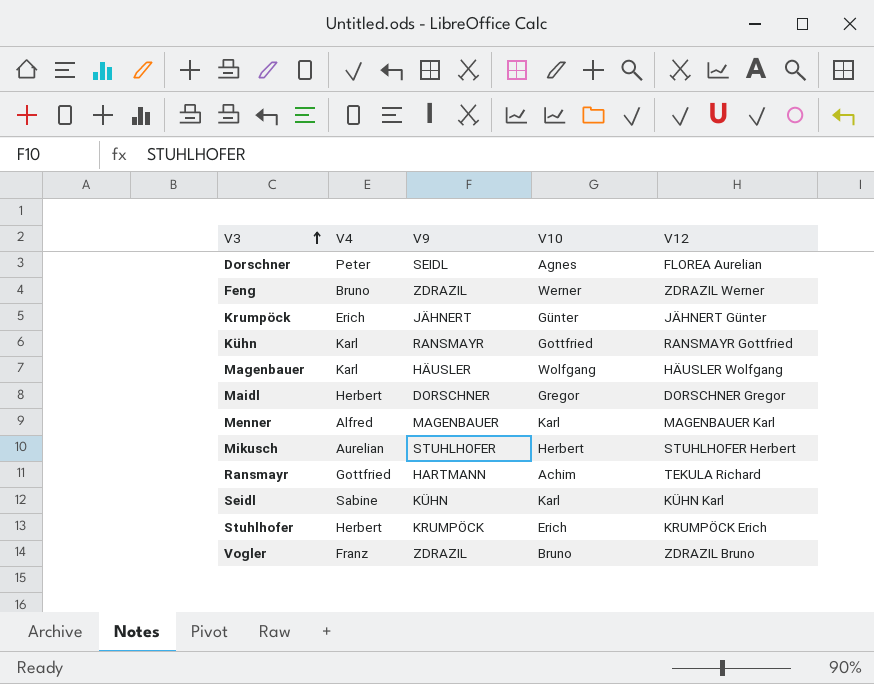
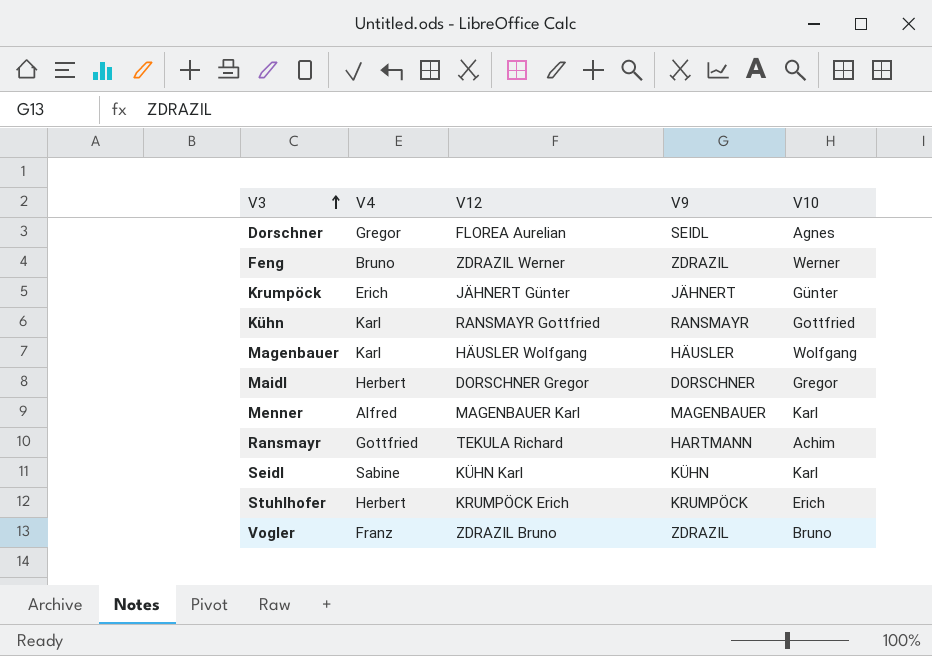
column V12 | position: 5 -> 3
row Mikusch: Aurelian | STUHLHOFER | Herbert | STUHLHOFER Herbert -> none
Dorschner | V4: Peter -> Gregor

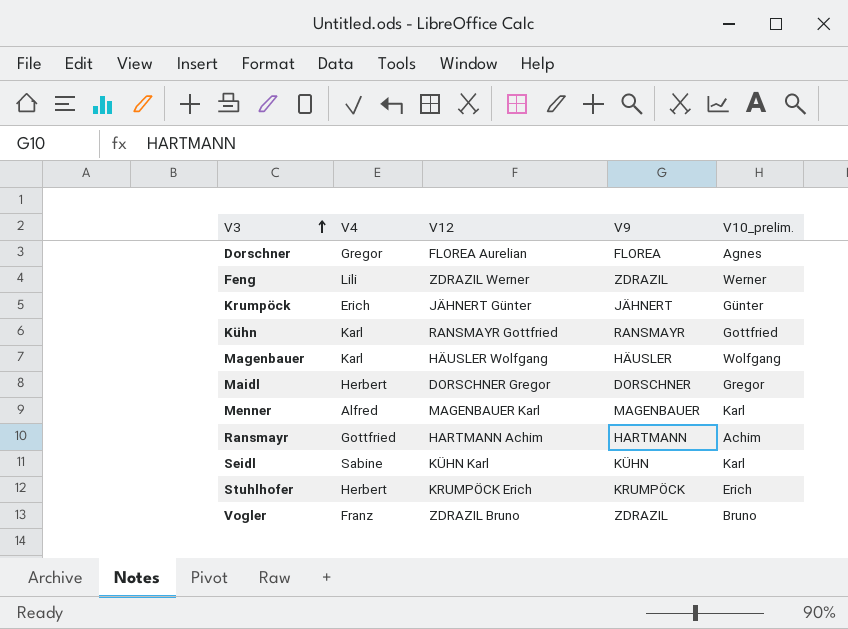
column name: V10 -> V10_prelim.
Dorschner | V9: SEIDL -> FLOREA
Feng | V4: Bruno -> Lili
Ransmayr | V12: TEKULA Richard -> HARTMANN Achim

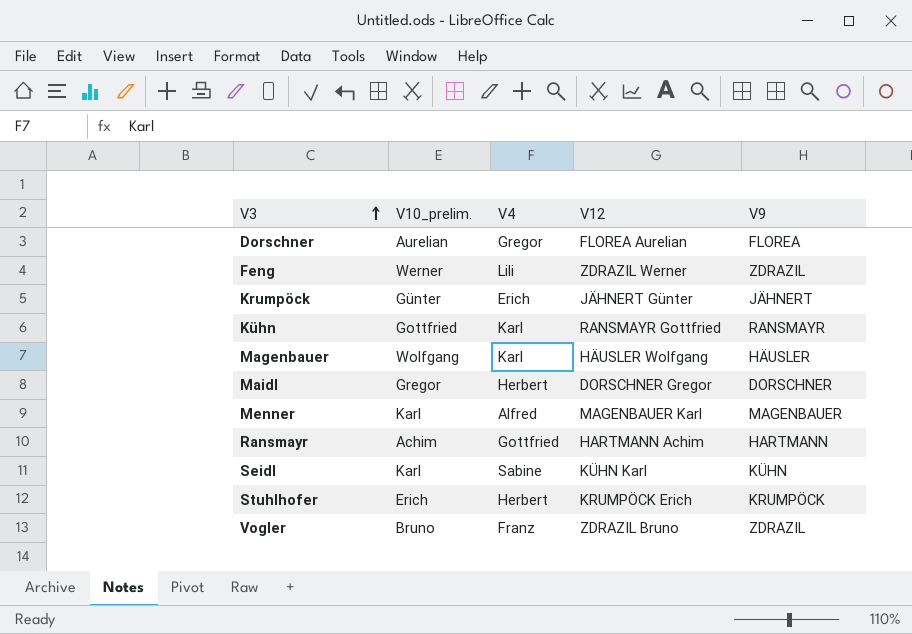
column V10_prelim. | position: 5 -> 2
Dorschner | V10_prelim.: Agnes -> Aurelian

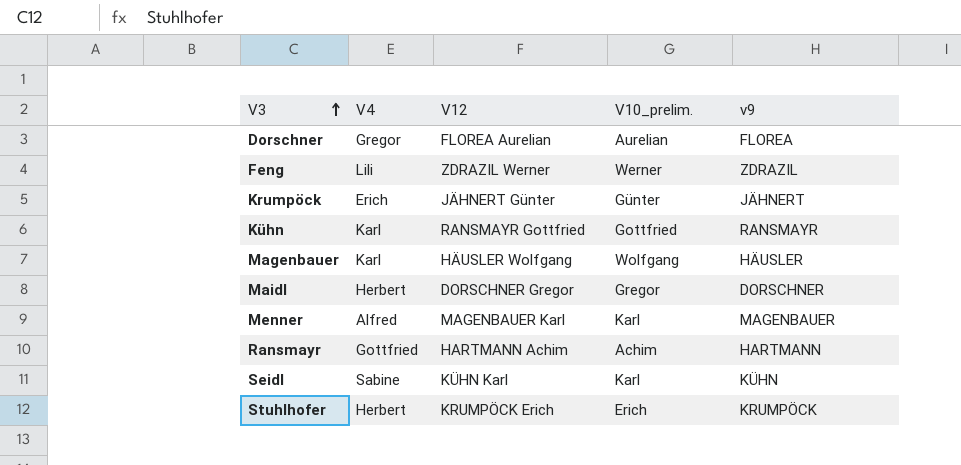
column V10_prelim. | position: 2 -> 4
column name: V9 -> v9
row Vogler: Bruno | Franz | ZDRAZIL Bruno | ZDRAZIL -> none

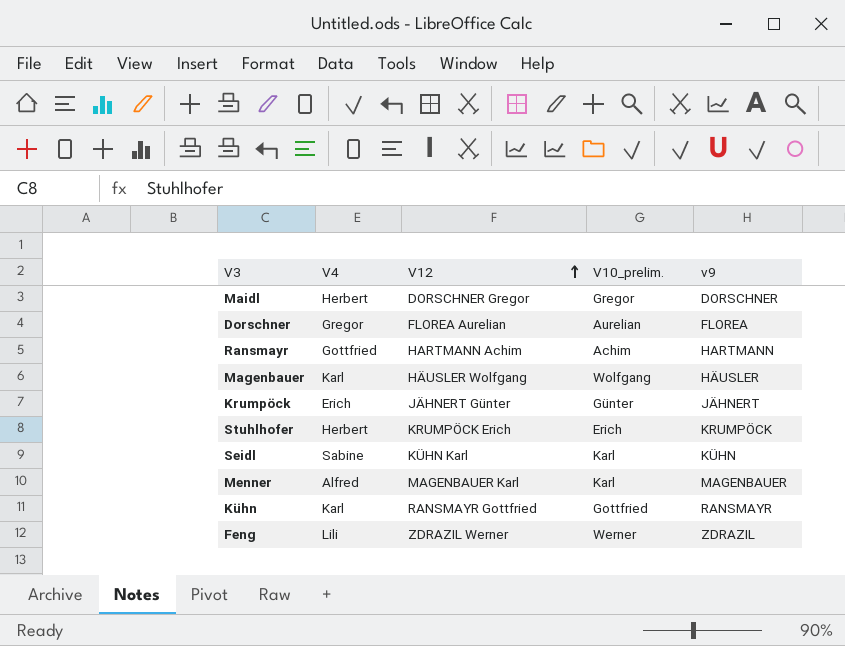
row order: V3 ascending -> V12 ascending

